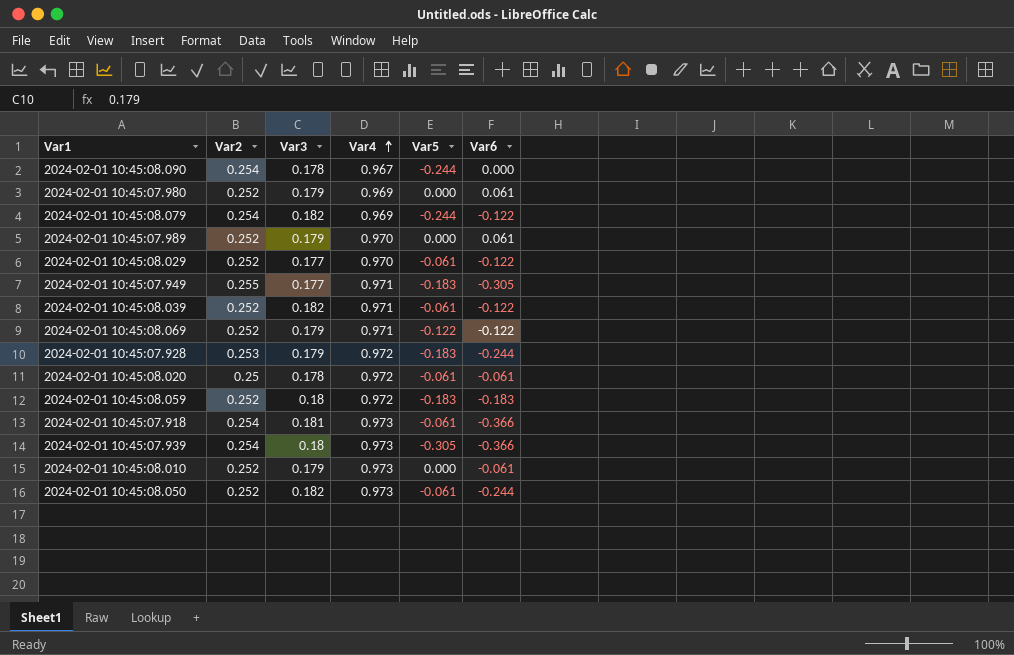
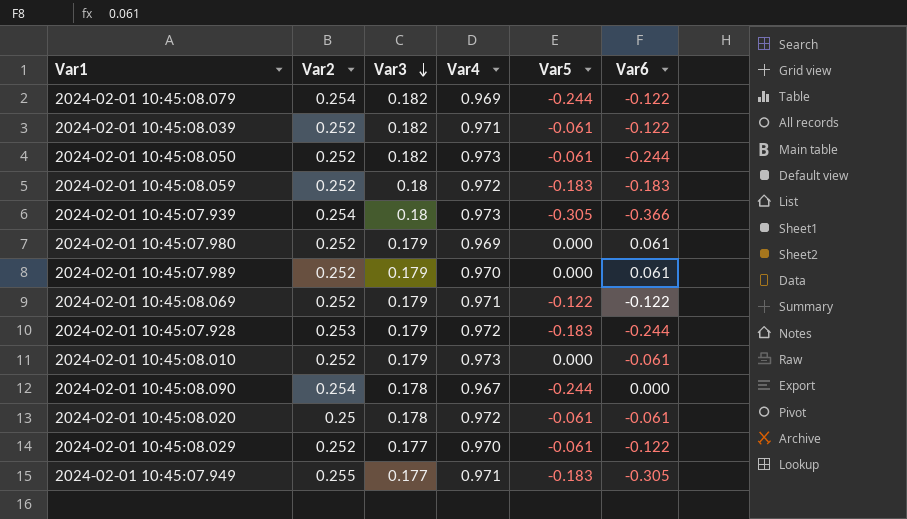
row order: Var4 ascending -> Var3 descending
row 2024-02-01 10:45:07.918: 0.254 | 0.181 | 0.973 | -0.061 | -0.366 -> none

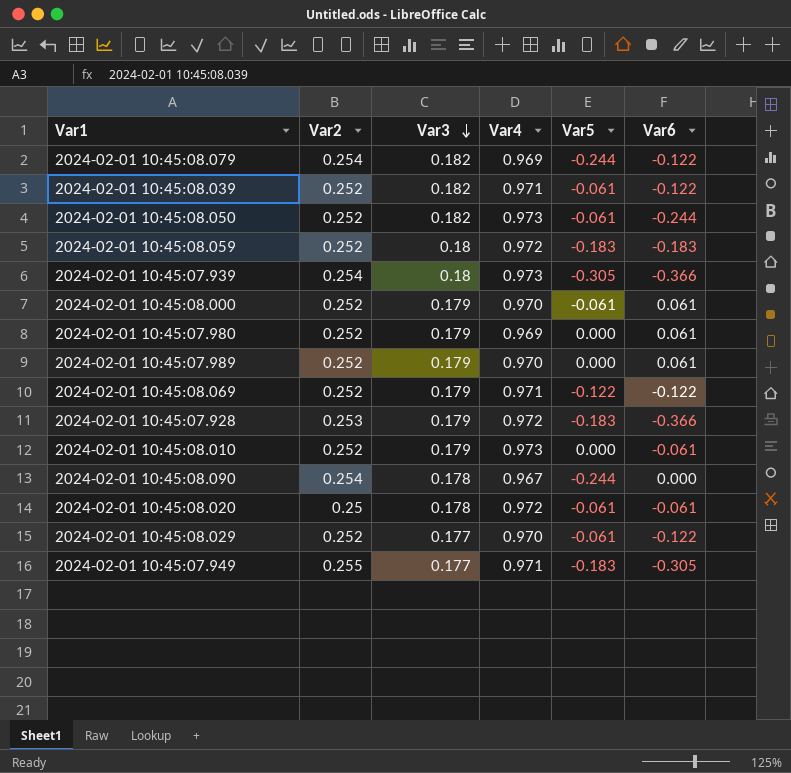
row 2024-02-01 10:45:08.000: none -> 0.252 | 0.179 | 0.970 | -0.061 | 0.061
2024-02-01 10:45:07.928 | Var6: -0.244 -> -0.366

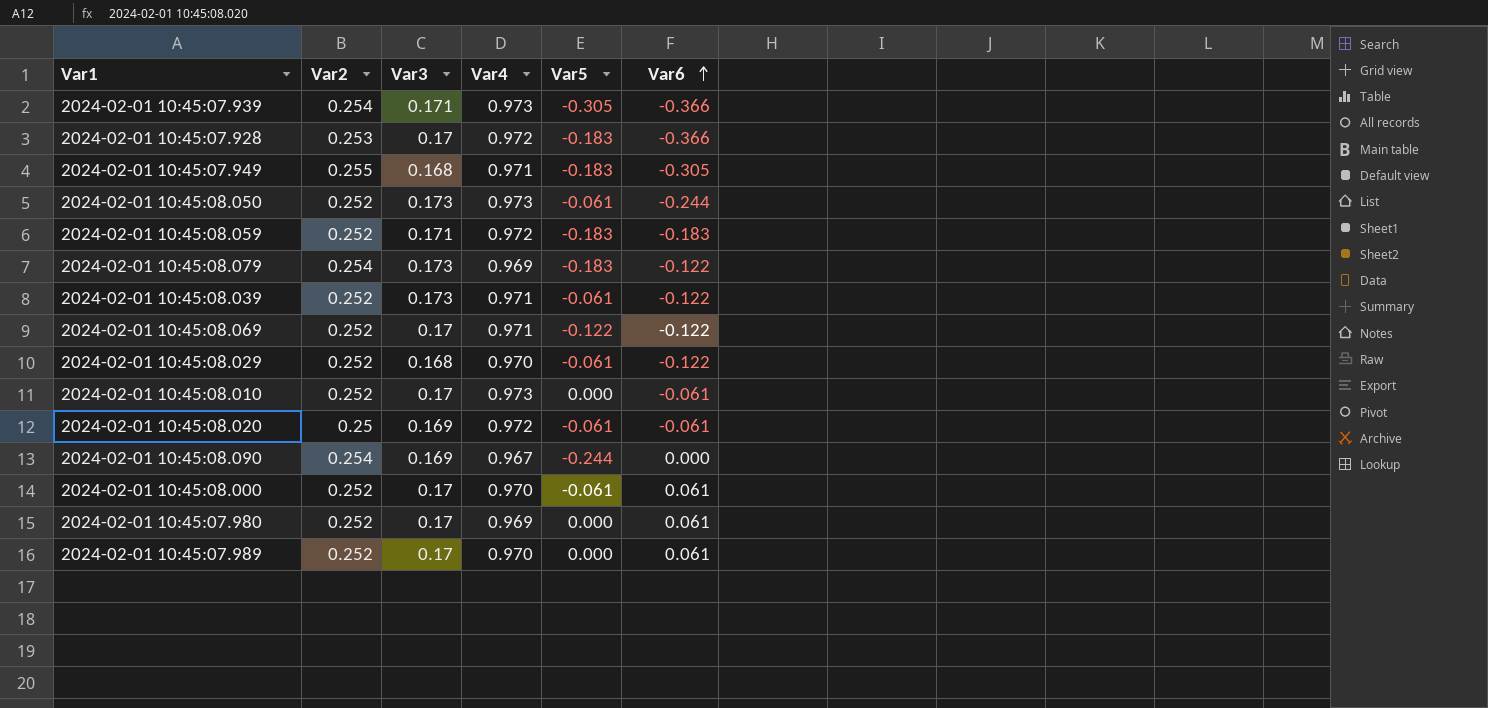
row order: Var3 descending -> Var6 ascending
2024-02-01 10:45:07.939 | Var3: 0.18 -> 0.171
2024-02-01 10:45:07.928 | Var3: 0.179 -> 0.17
2024-02-01 10:45:07.949 | Var3: 0.177 -> 0.168
2024-02-01 10:45:08.050 | Var3: 0.182 -> 0.173
2024-02-01 10:45:08.059 | Var3: 0.18 -> 0.171
2024-02-01 10:45:08.079 | Var3: 0.182 -> 0.173
2024-02-01 10:45:08.079 | Var5: -0.244 -> -0.183
2024-02-01 10:45:08.039 | Var3: 0.182 -> 0.173
2024-02-01 10:45:08.069 | Var3: 0.179 -> 0.17
2024-02-01 10:45:08.029 | Var3: 0.177 -> 0.168
2024-02-01 10:45:08.010 | Var3: 0.179 -> 0.17
2024-02-01 10:45:08.020 | Var3: 0.178 -> 0.169
2024-02-01 10:45:08.090 | Var3: 0.178 -> 0.169
2024-02-01 10:45:08.000 | Var3: 0.179 -> 0.17
2024-02-01 10:45:07.980 | Var3: 0.179 -> 0.17
2024-02-01 10:45:07.989 | Var3: 0.179 -> 0.17

